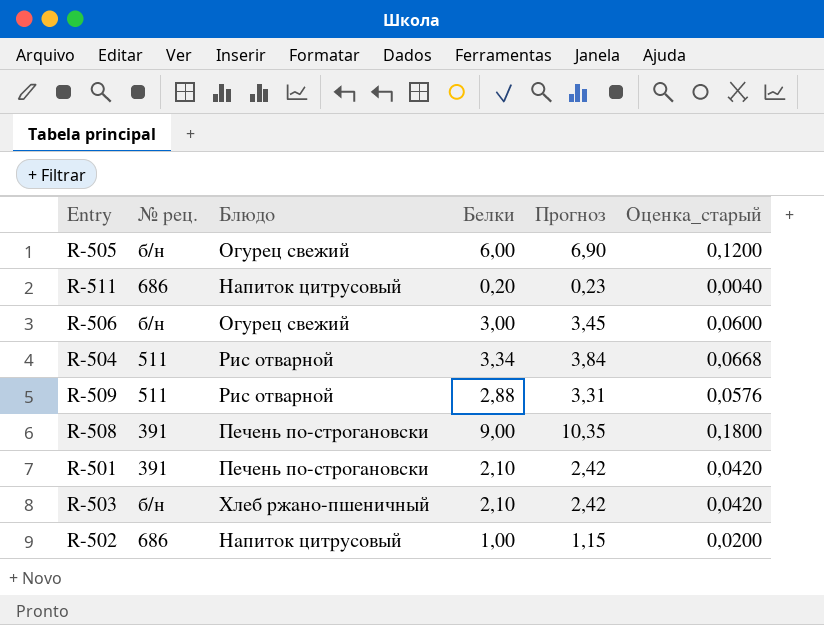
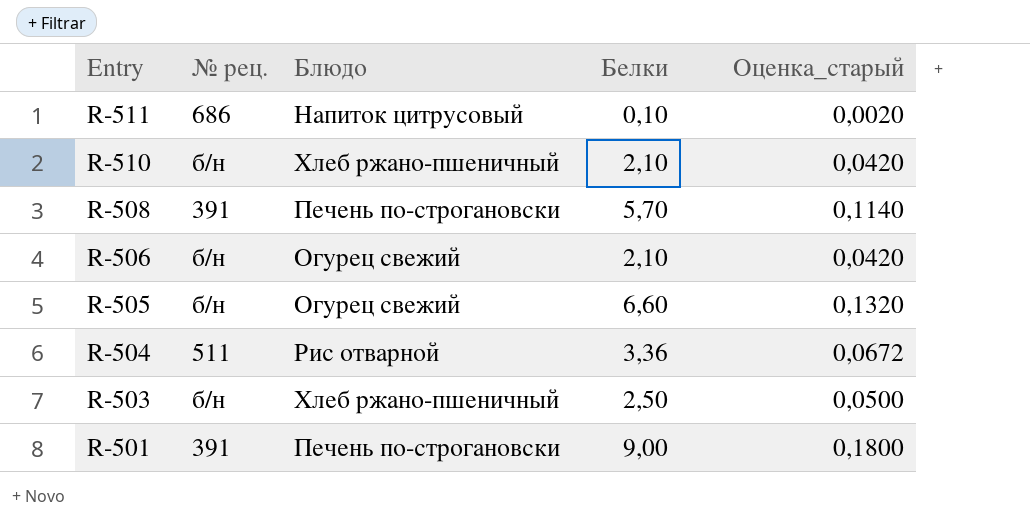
row order: none -> Entry descending
column Прогноз | formula: [Белки] * 1,15 -> none
row R-509: 511 | Рис отварной | 2,88 | 3,31 | 0,0576 -> none
row R-502: 686 | Напиток цитрусовый | 1,00 | 1,15 | 0,0200 -> none
R-511 | Белки: 0,20 -> 0,10
R-511 | Оценка_старый: 0,0040 -> 0,0020
row R-510: none -> б/н | Хлеб ржано-пшеничный | 2,10 | 0,0420
R-508 | Белки: 9,00 -> 5,70
R-508 | Оценка_старый: 0,1800 -> 0,1140
R-506 | Белки: 3,00 -> 2,10
R-506 | Оценка_старый: 0,0600 -> 0,0420
R-505 | Белки: 6,00 -> 6,60
R-505 | Оценка_старый: 0,1200 -> 0,1320
R-504 | Белки: 3,34 -> 3,36
R-504 | Оценка_старый: 0,0668 -> 0,0672
R-503 | Белки: 2,10 -> 2,50
R-503 | Оценка_старый: 0,0420 -> 0,0500
R-501 | Белки: 2,10 -> 9,00
R-501 | Оценка_старый: 0,0420 -> 0,1800

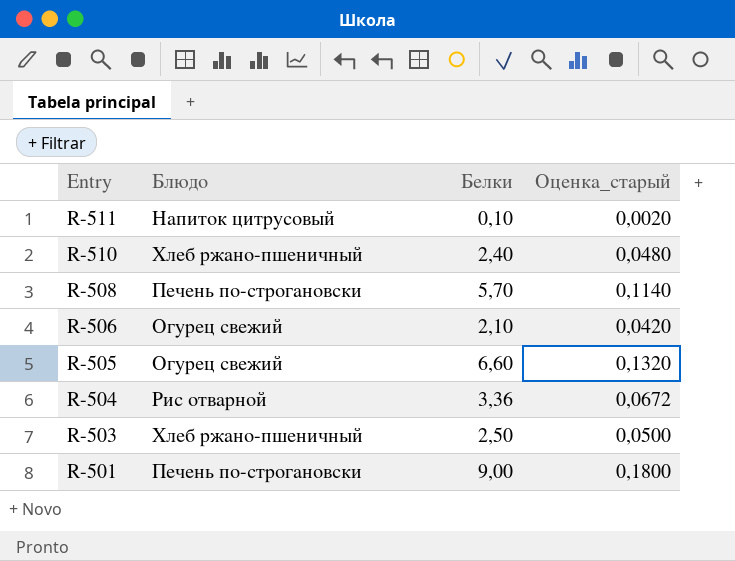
column № рец. | position: 2 -> none
R-510 | Белки: 2,10 -> 2,40
R-510 | Оценка_старый: 0,0420 -> 0,0480

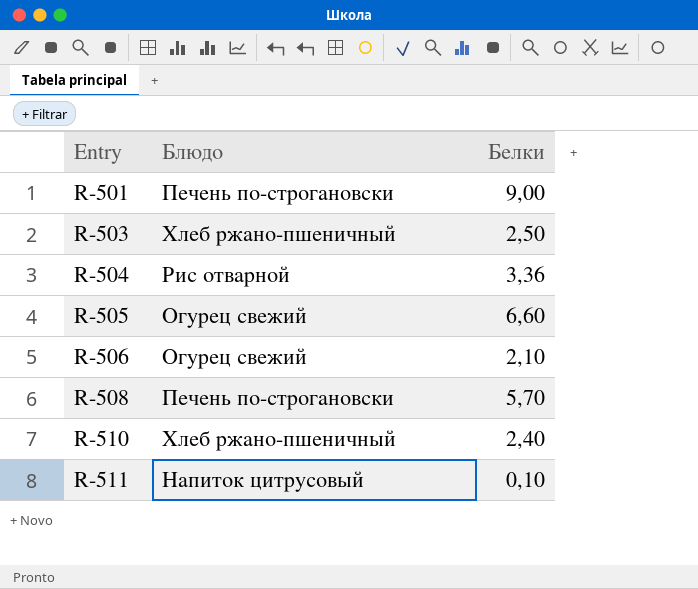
row order: Entry descending -> Entry ascending
column Оценка_старый | formula: [Белки] * 0,02 -> none

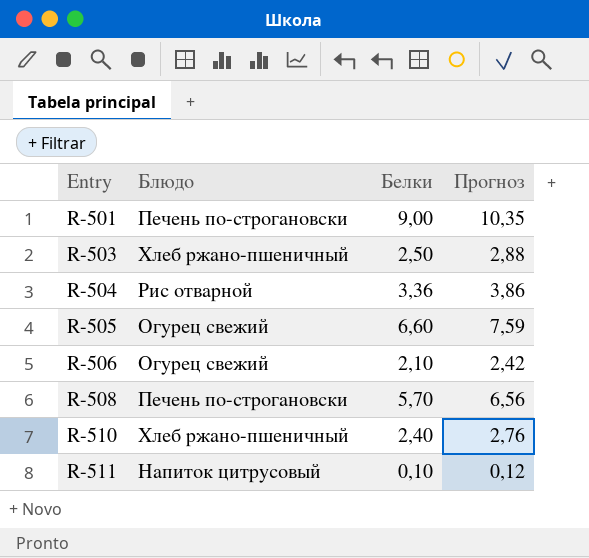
column Прогноз | formula: none -> [Белки] * 1,15

